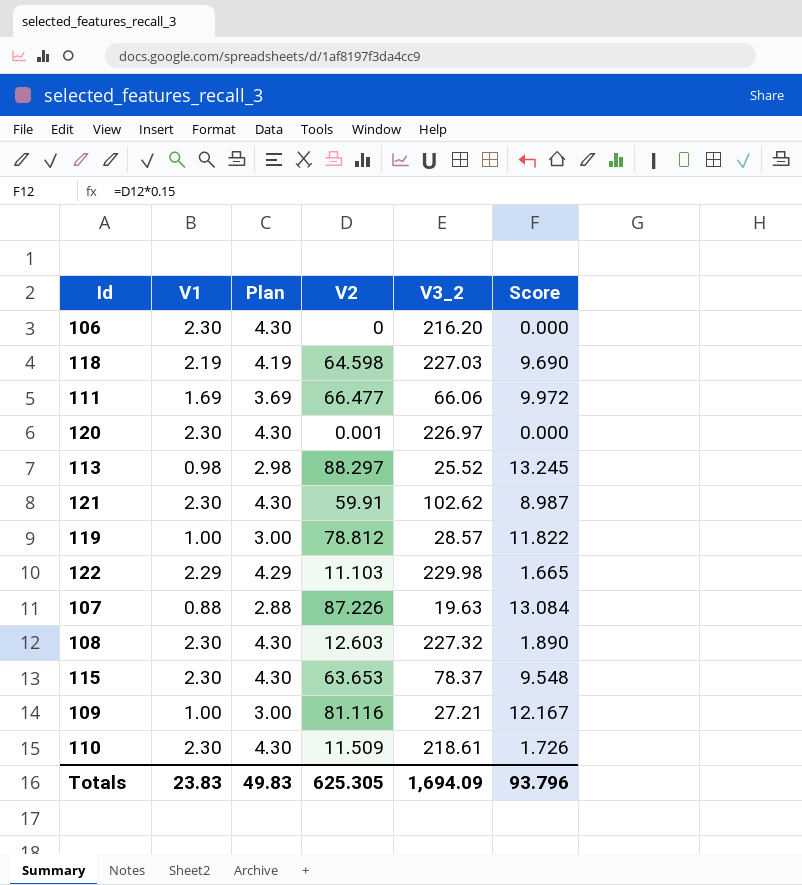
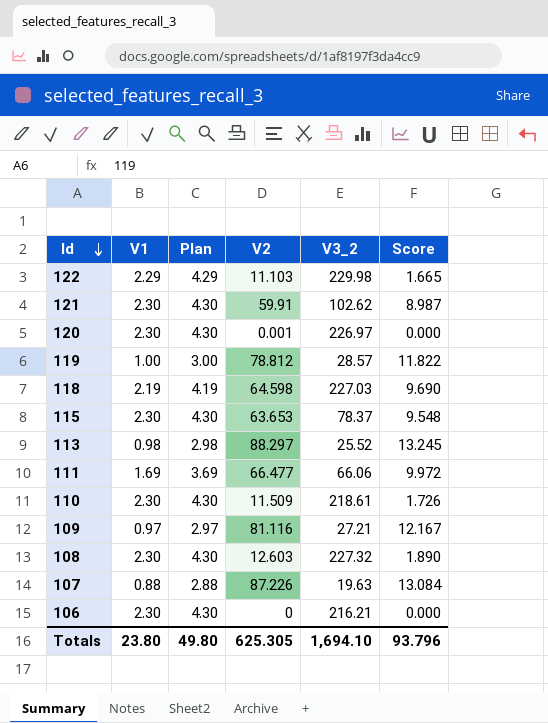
row order: none -> Id descending
109 | V1: 1.00 -> 0.97
109 | Plan: 3.00 -> 2.97
106 | V3_2: 216.20 -> 216.21
Totals | V1: 23.83 -> 23.80
Totals | Plan: 49.83 -> 49.80
Totals | V3_2: 1,694.09 -> 1,694.10

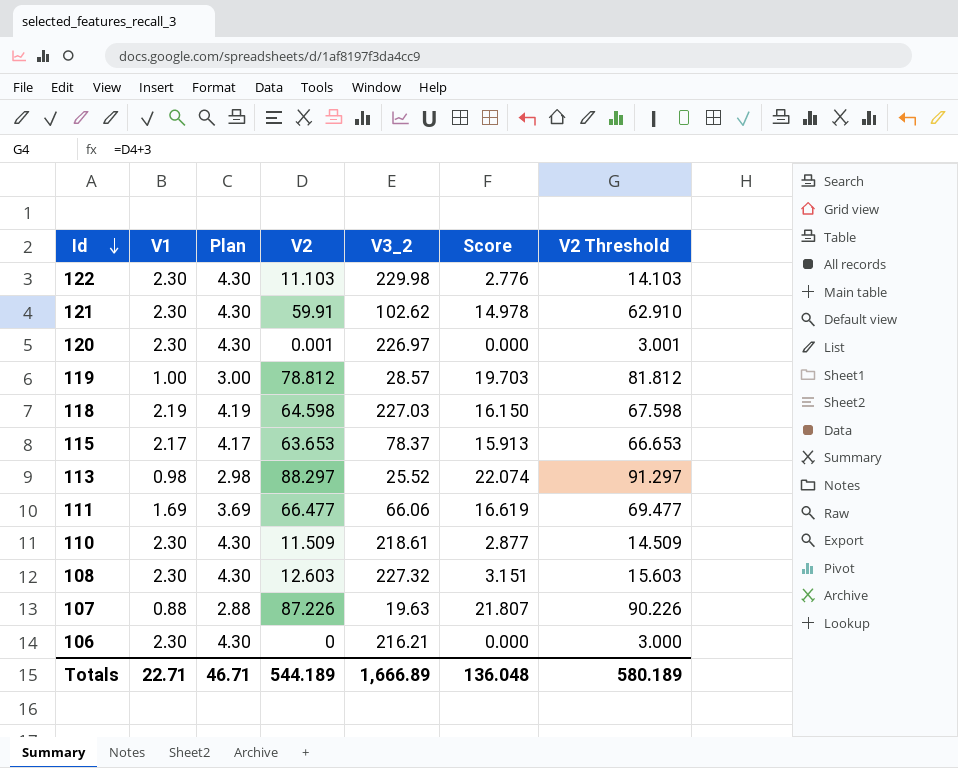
column Score | formula: [V2] * 0.15 -> [V2] * 0.25
column V2 Threshold | formula: none -> [V2] + 3
row 109: 0.97 | 2.97 | 81.116 | 27.21 | 12.167 -> none
122 | V1: 2.29 -> 2.30
122 | Plan: 4.29 -> 4.30
115 | V1: 2.30 -> 2.17
115 | Plan: 4.30 -> 4.17
Totals | V1: 23.80 -> 22.71
Totals | Plan: 49.80 -> 46.71
Totals | V2: 625.305 -> 544.189
Totals | V3_2: 1,694.10 -> 1,666.89
Totals | Score: 93.796 -> 136.048

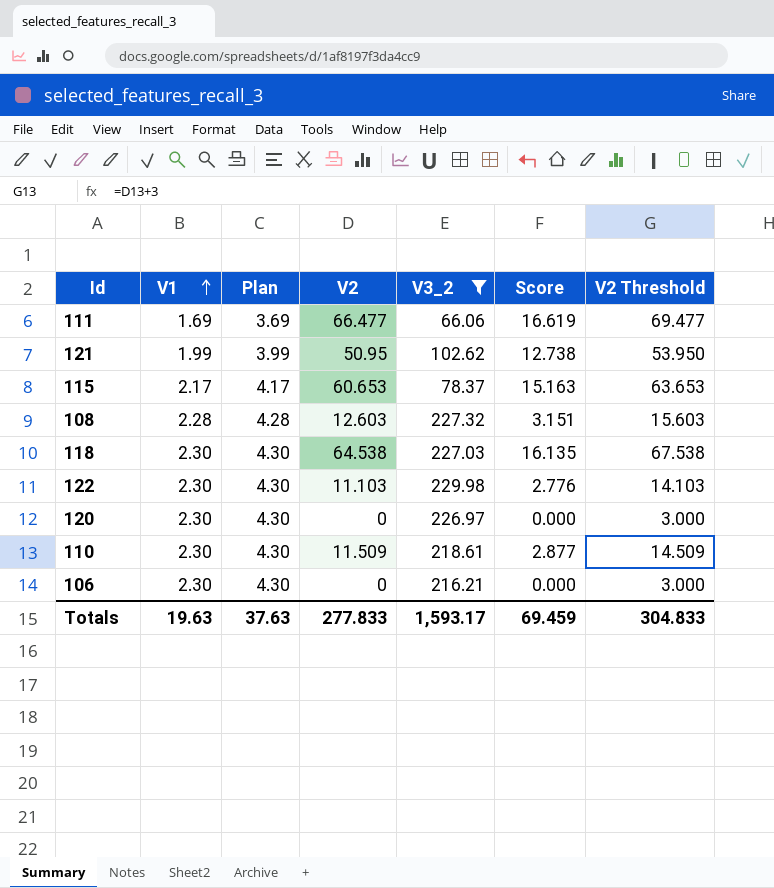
filter: none -> V3_2 >= 66.06
row order: Id descending -> V1 ascending
121 | V1: 2.30 -> 1.99
121 | Plan: 4.30 -> 3.99
121 | V2: 59.91 -> 50.95
121 | Score: 14.978 -> 12.738
121 | V2 Threshold: 62.910 -> 53.950
115 | V2: 63.653 -> 60.653
115 | Score: 15.913 -> 15.163
115 | V2 Threshold: 66.653 -> 63.653
108 | V1: 2.30 -> 2.28
108 | Plan: 4.30 -> 4.28
118 | V1: 2.19 -> 2.30
118 | Plan: 4.19 -> 4.30
118 | V2: 64.598 -> 64.538
118 | Score: 16.150 -> 16.135
118 | V2 Threshold: 67.598 -> 67.538
120 | V2: 0.001 -> 0
120 | V2 Threshold: 3.001 -> 3.000
Totals | V1: 22.71 -> 19.63
Totals | Plan: 46.71 -> 37.63
Totals | V2: 544.189 -> 277.833
Totals | V3_2: 1,666.89 -> 1,593.17
Totals | Score: 136.048 -> 69.459
Totals | V2 Threshold: 580.189 -> 304.833

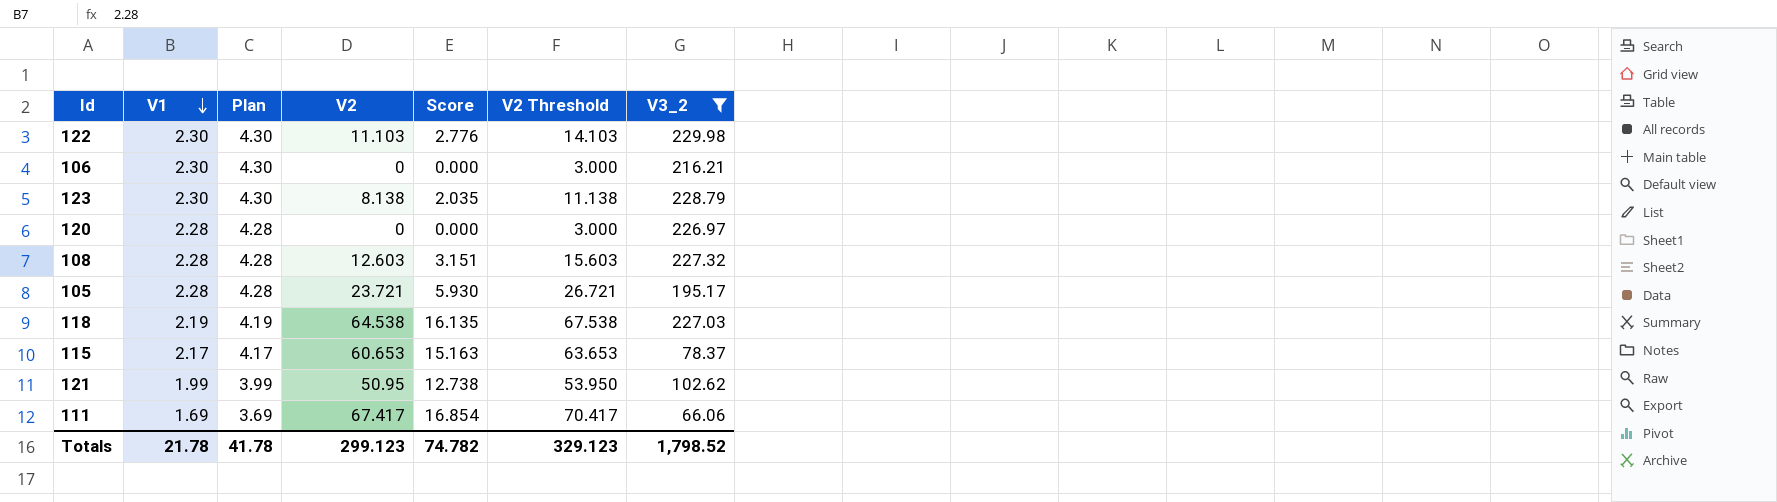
row order: V1 ascending -> V1 descending
column V3_2 | position: 5 -> 7
row 110: 2.30 | 4.30 | 11.509 | 218.61 | 2.877 | 14.509 -> none
row 123: none -> 2.30 | 4.30 | 8.138 | 2.035 | 11.138 | 228.79
120 | V1: 2.30 -> 2.28
120 | Plan: 4.30 -> 4.28
row 105: none -> 2.28 | 4.28 | 23.721 | 5.930 | 26.721 | 195.17
118 | V1: 2.30 -> 2.19
118 | Plan: 4.30 -> 4.19
111 | V2: 66.477 -> 67.417
111 | Score: 16.619 -> 16.854
111 | V2 Threshold: 69.477 -> 70.417
Totals | V1: 19.63 -> 21.78
Totals | Plan: 37.63 -> 41.78
Totals | V2: 277.833 -> 299.123
Totals | Score: 69.459 -> 74.782
Totals | V2 Threshold: 304.833 -> 329.123
Totals | V3_2: 1,593.17 -> 1,798.52

